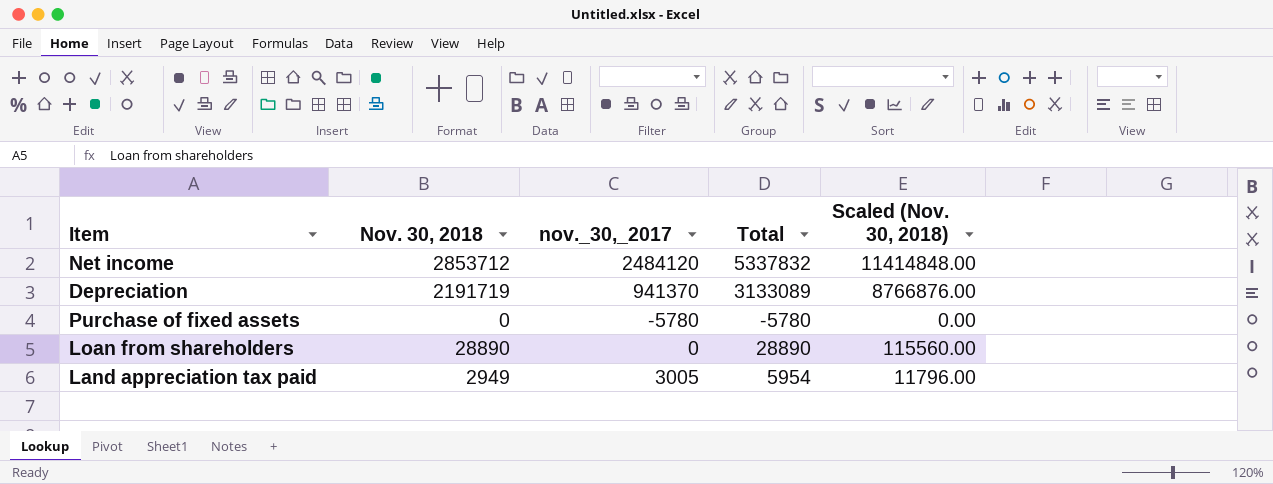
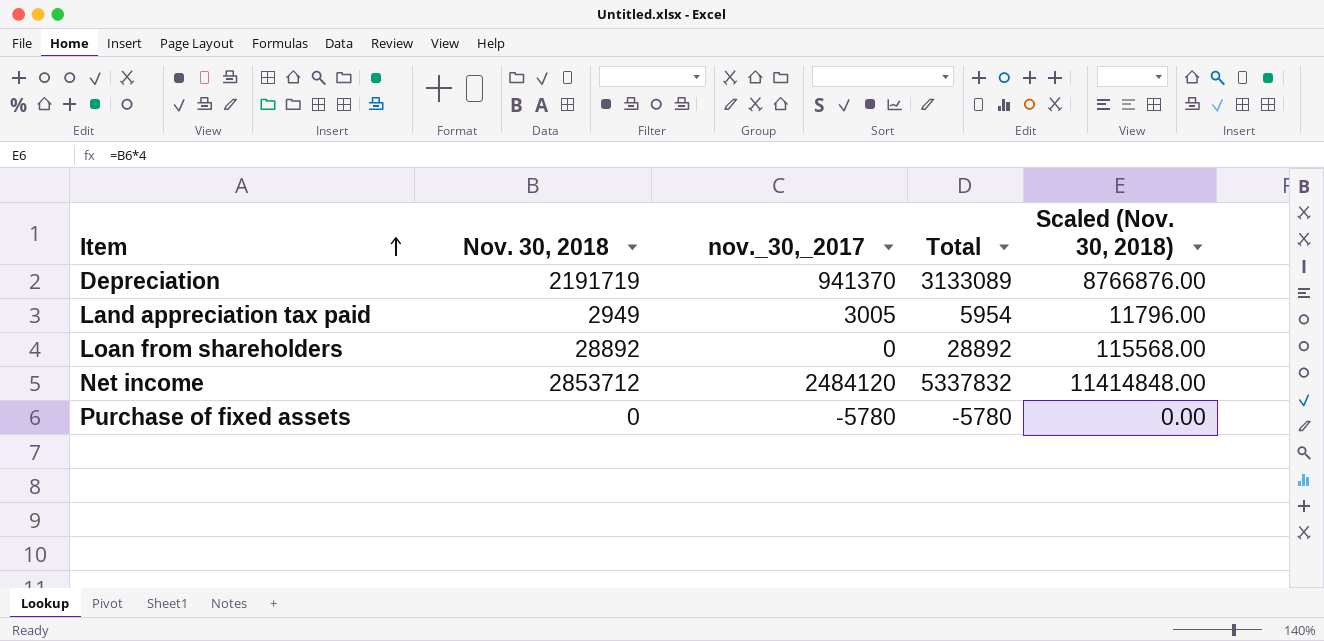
row order: none -> Item ascending
Loan from shareholders | Nov. 30, 2018: 28890 -> 28892
Loan from shareholders | Total: 28890 -> 28892
Loan from shareholders | Scaled (Nov. 30, 2018): 115560.00 -> 115568.00

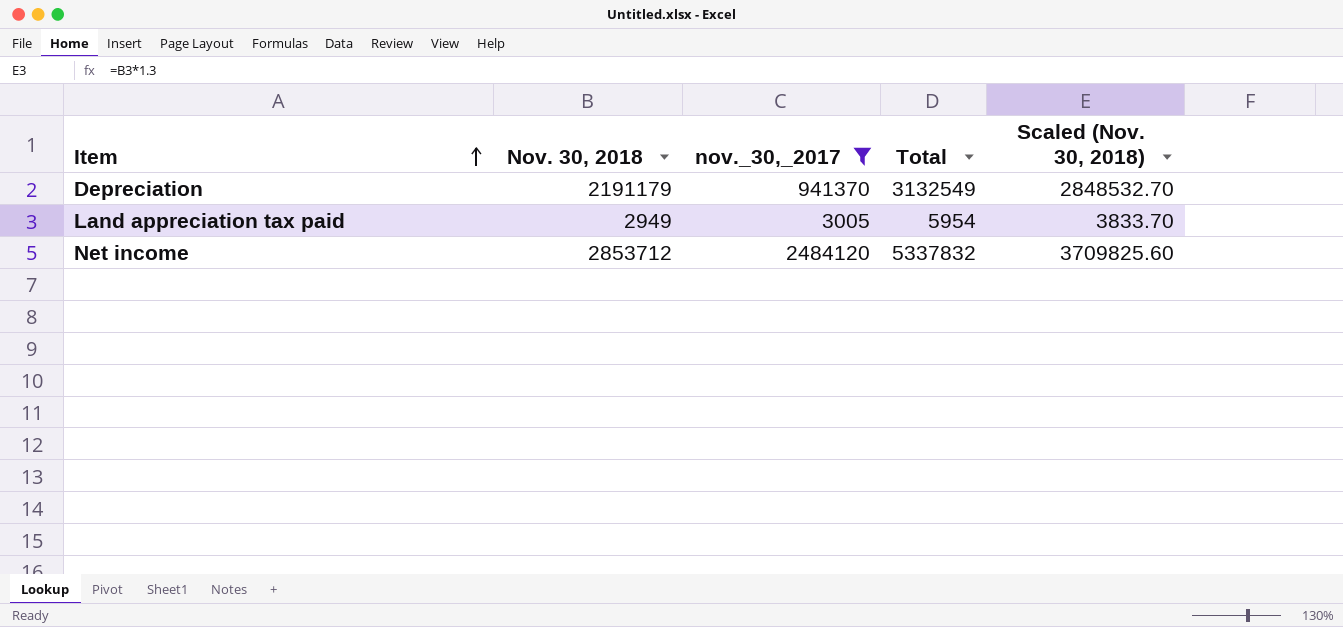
filter: none -> nov._30,_2017 >= 3005
column Scaled (Nov. 30, 2018) | formula: [Nov. 30, 2018] * 4 -> [Nov. 30, 2018] * 1.3
Depreciation | Nov. 30, 2018: 2191719 -> 2191179
Depreciation | Total: 3133089 -> 3132549

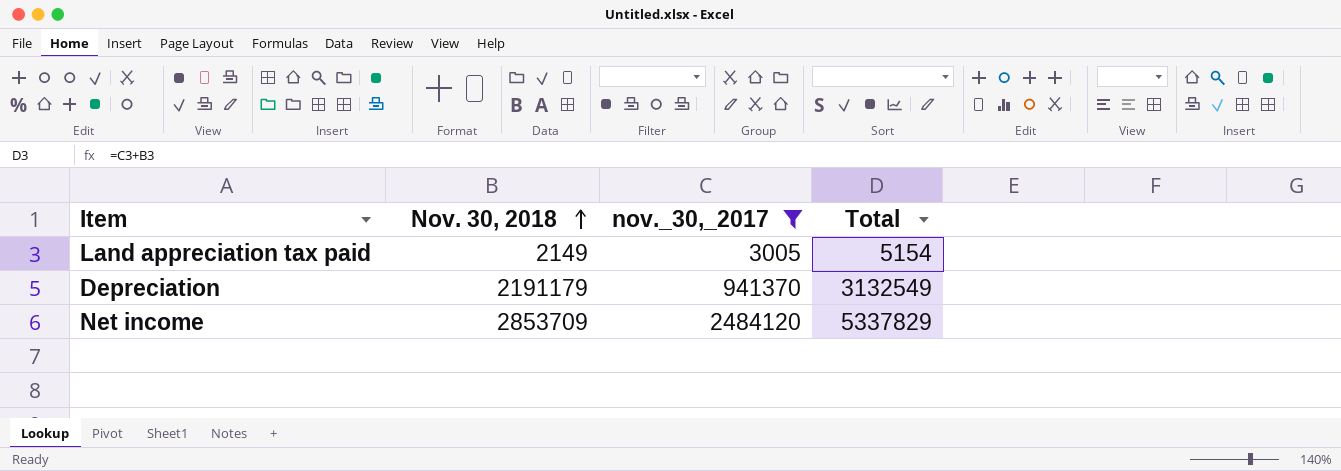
row order: Item ascending -> Nov. 30, 2018 ascending
column Scaled (Nov. 30, 2018) | formula: [Nov. 30, 2018] * 1.3 -> none
Land appreciation tax paid | Nov. 30, 2018: 2949 -> 2149
Land appreciation tax paid | Total: 5954 -> 5154
Net income | Nov. 30, 2018: 2853712 -> 2853709
Net income | Total: 5337832 -> 5337829

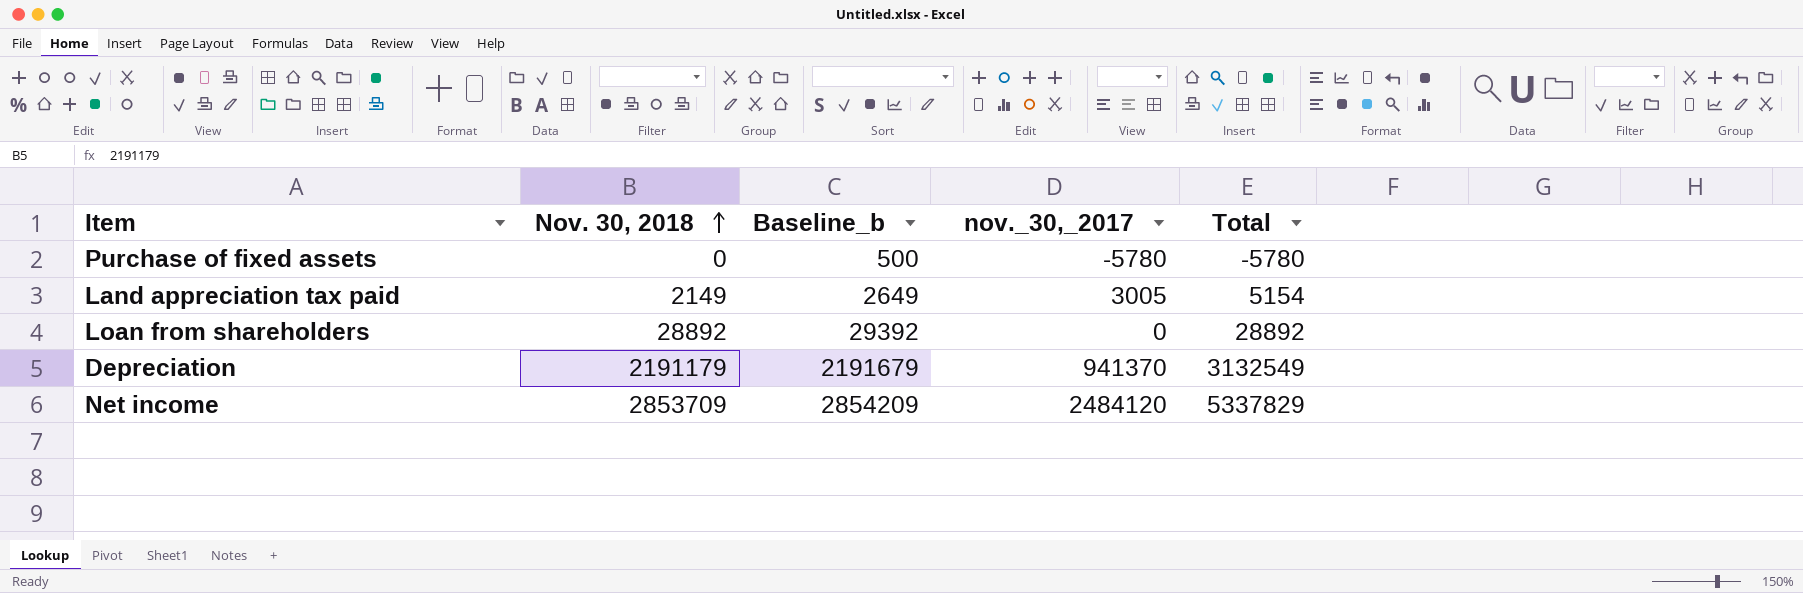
filter: nov._30,_2017 >= 3005 -> none
column Baseline_b | formula: none -> [Nov. 30, 2018] + 500

